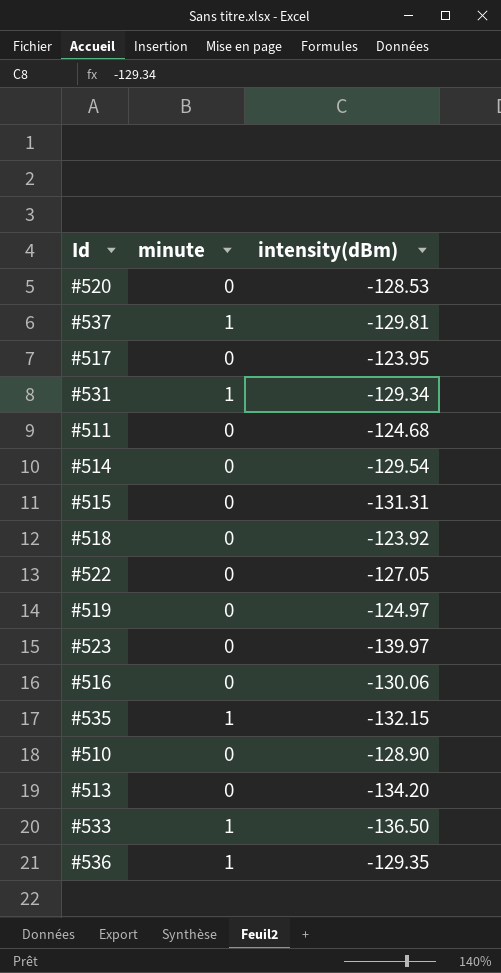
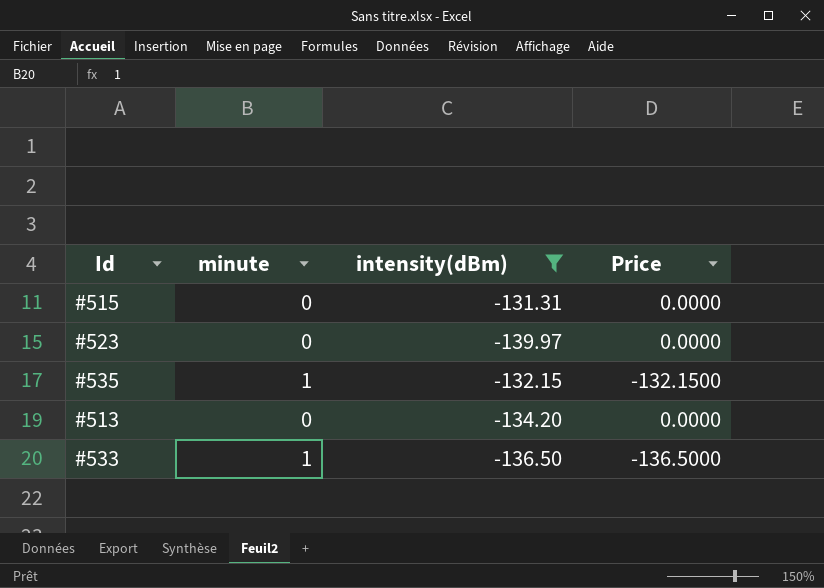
filter: none -> intensity(dBm) <= -131.31
column Price | formula: none -> [minute] * [intensity(dBm)]

